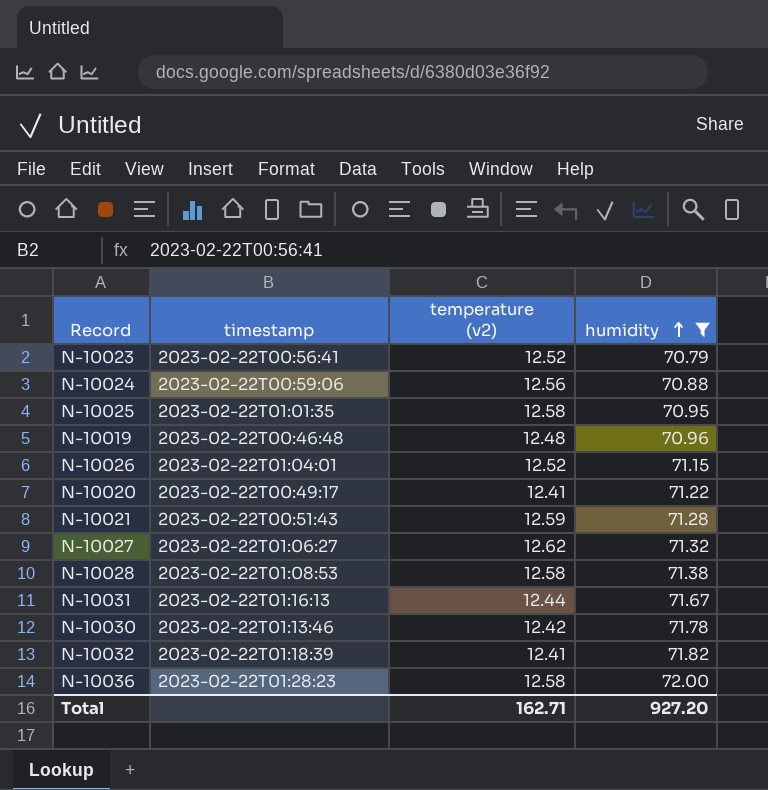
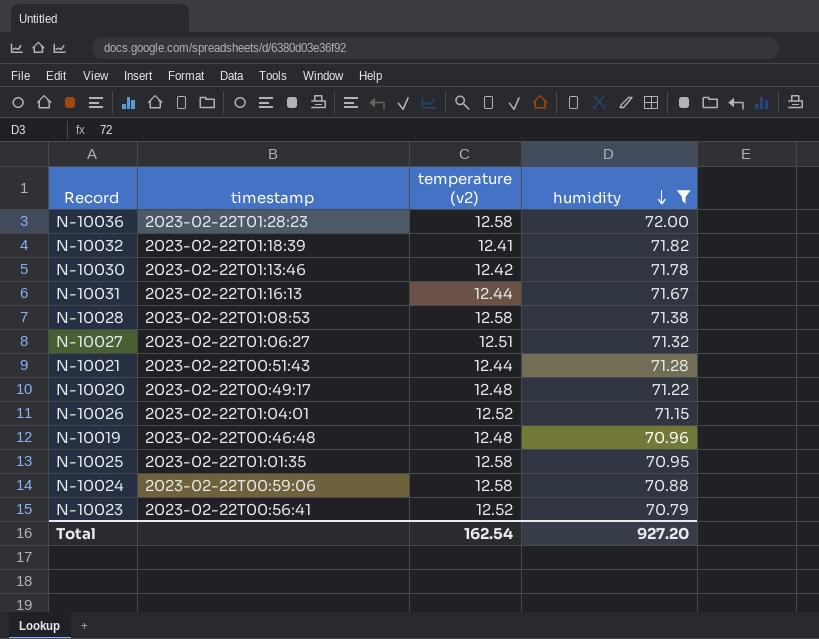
row order: humidity ascending -> humidity descending
N-10027 | temperature (v2): 12.62 -> 12.51
N-10021 | temperature (v2): 12.59 -> 12.44
N-10020 | temperature (v2): 12.41 -> 12.48
N-10024 | temperature (v2): 12.56 -> 12.58
Total | temperature (v2): 162.71 -> 162.54

